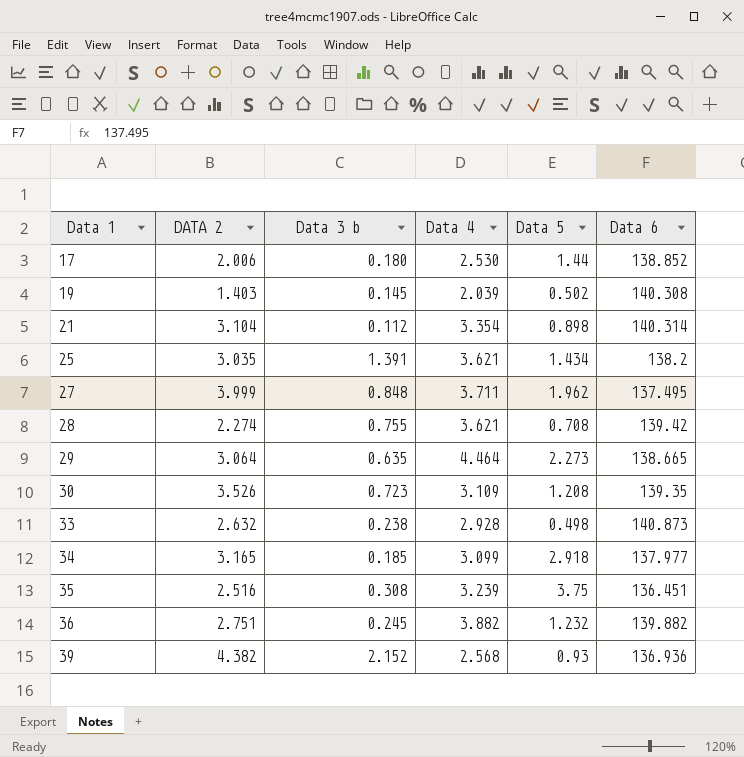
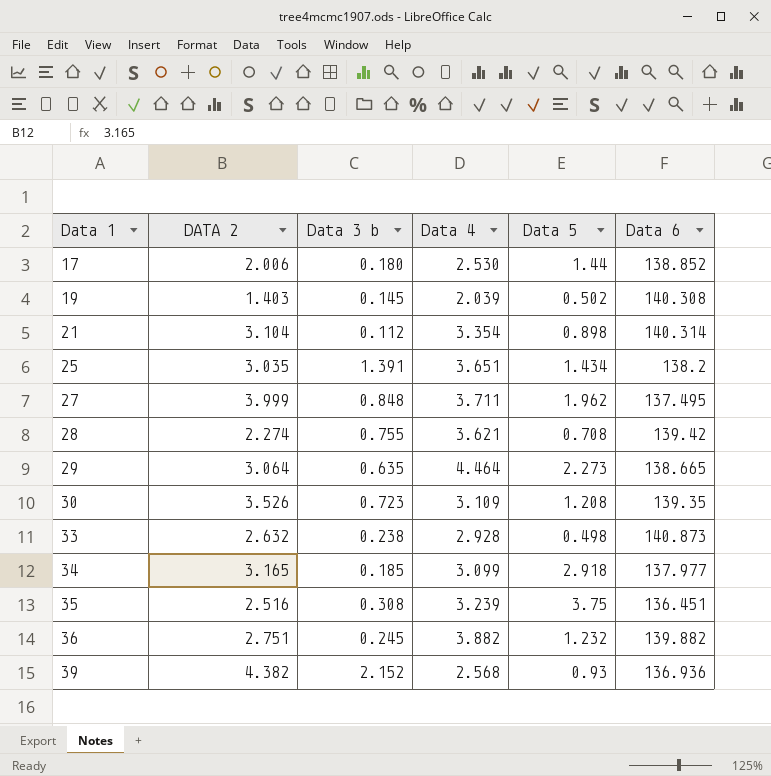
25 | Data 4: 3.621 -> 3.651

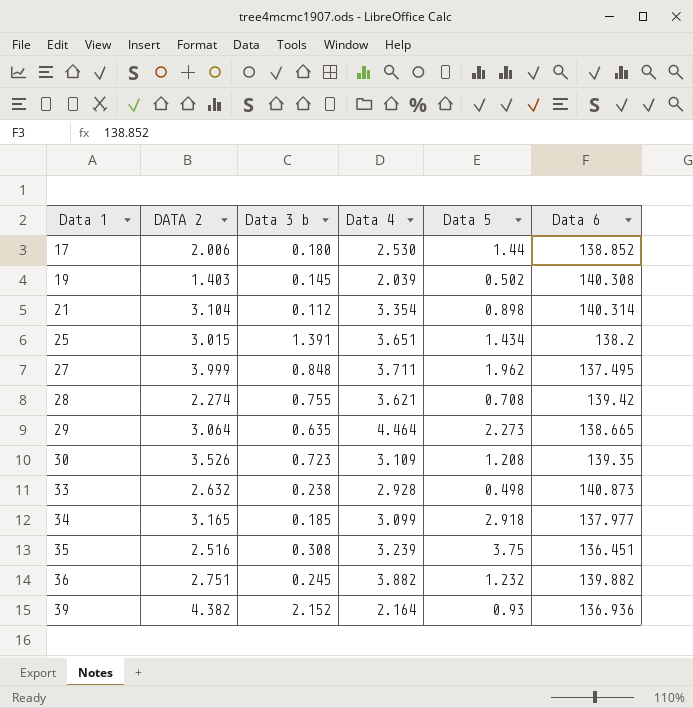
25 | DATA 2: 3.035 -> 3.015
39 | Data 4: 2.568 -> 2.164

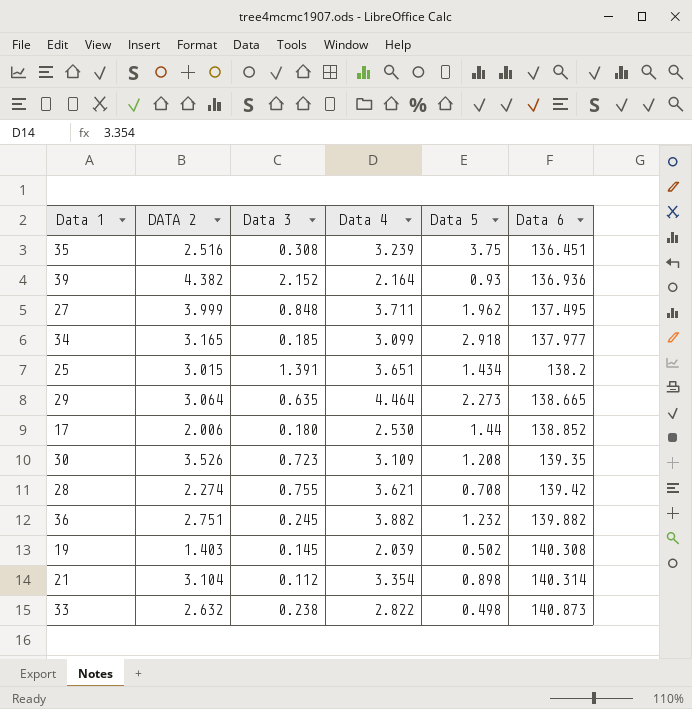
row order: Data 1 ascending -> Data 6 ascending
column name: Data 3 b -> Data 3
33 | Data 4: 2.928 -> 2.822

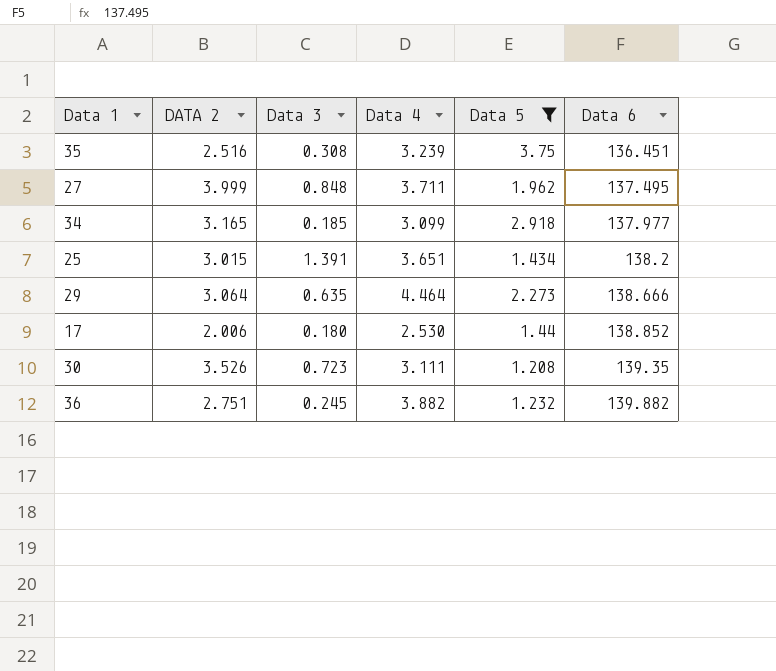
filter: none -> Data 5 >= 1.208
29 | Data 6: 138.665 -> 138.666
30 | Data 4: 3.109 -> 3.111

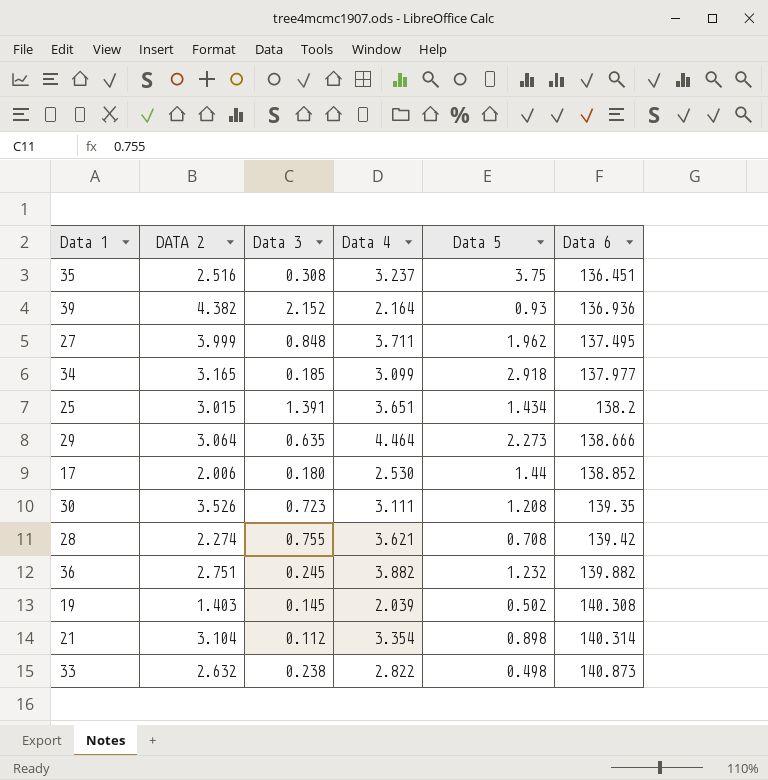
filter: Data 5 >= 1.208 -> none
35 | Data 4: 3.239 -> 3.237

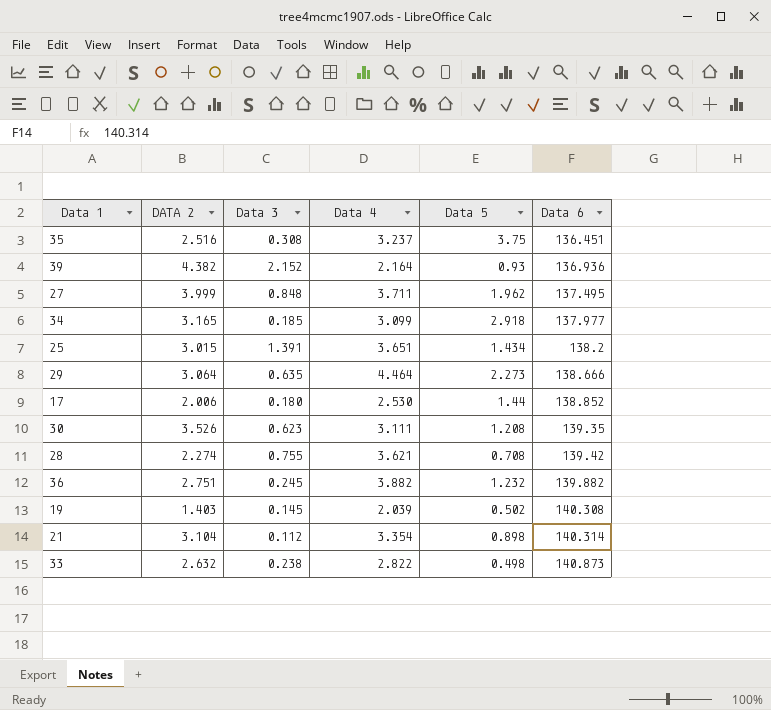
30 | Data 3: 0.723 -> 0.623

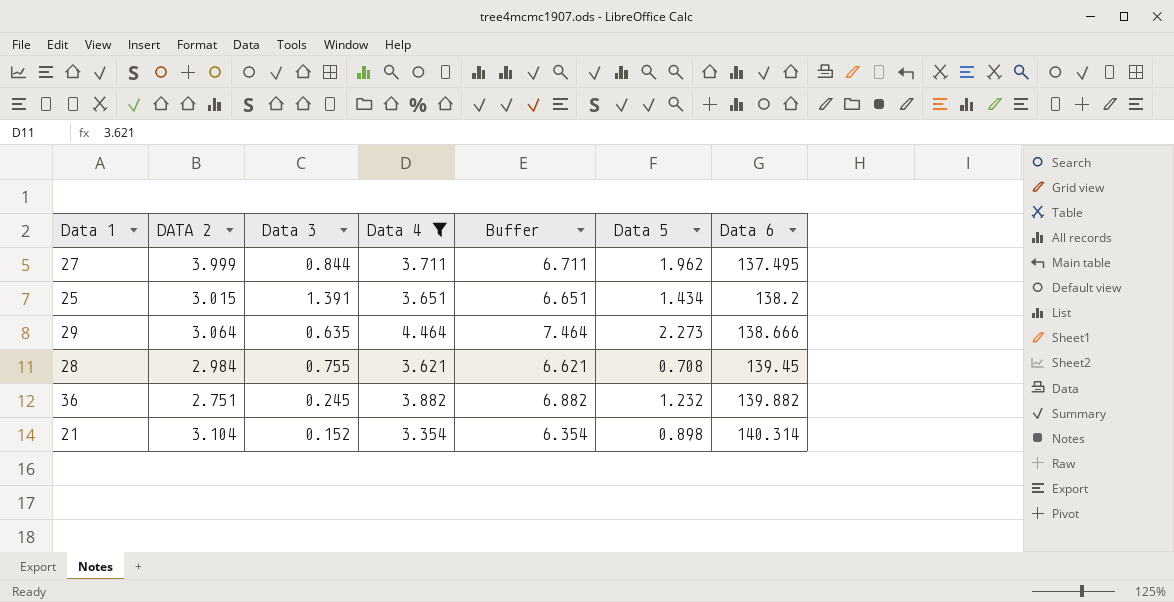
filter: none -> Data 4 >= 3.354
column Buffer | formula: none -> [Data 4] + 3
27 | Data 3: 0.848 -> 0.844
28 | DATA 2: 2.274 -> 2.984
28 | Data 6: 139.42 -> 139.45
21 | Data 3: 0.112 -> 0.152

